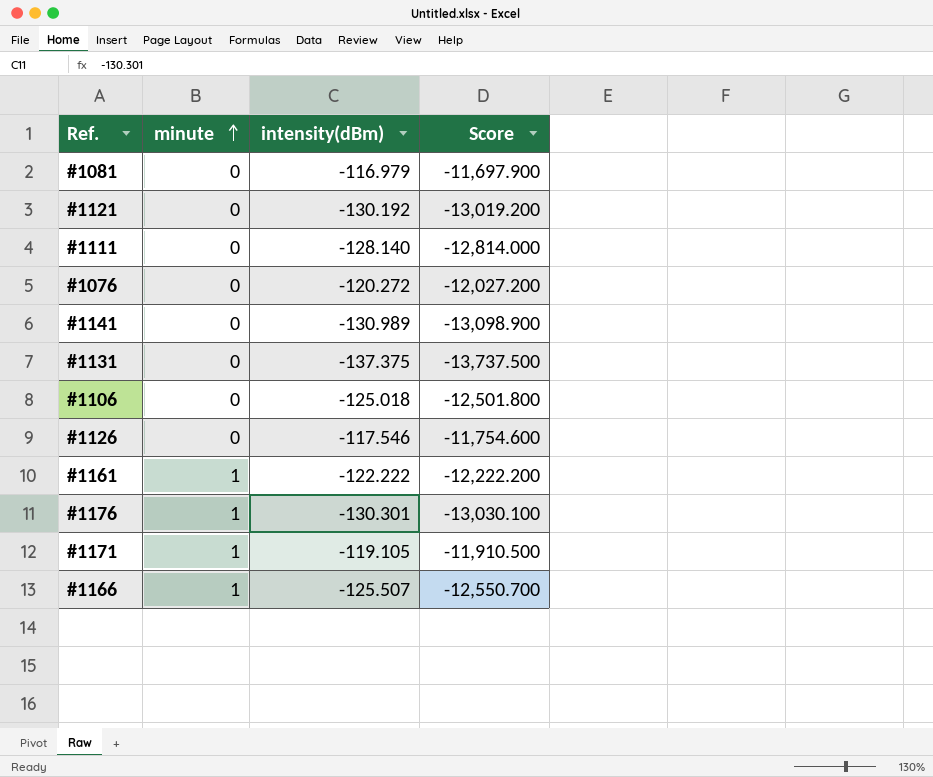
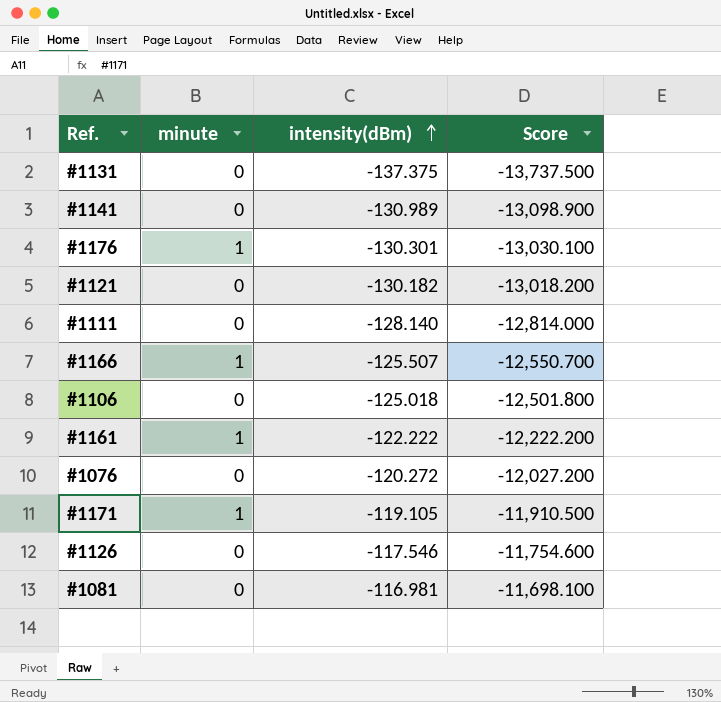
row order: minute ascending -> intensity(dBm) ascending
#1121 | intensity(dBm): -130.192 -> -130.182
#1121 | Score: -13,019.200 -> -13,018.200
#1081 | intensity(dBm): -116.979 -> -116.981
#1081 | Score: -11,697.900 -> -11,698.100

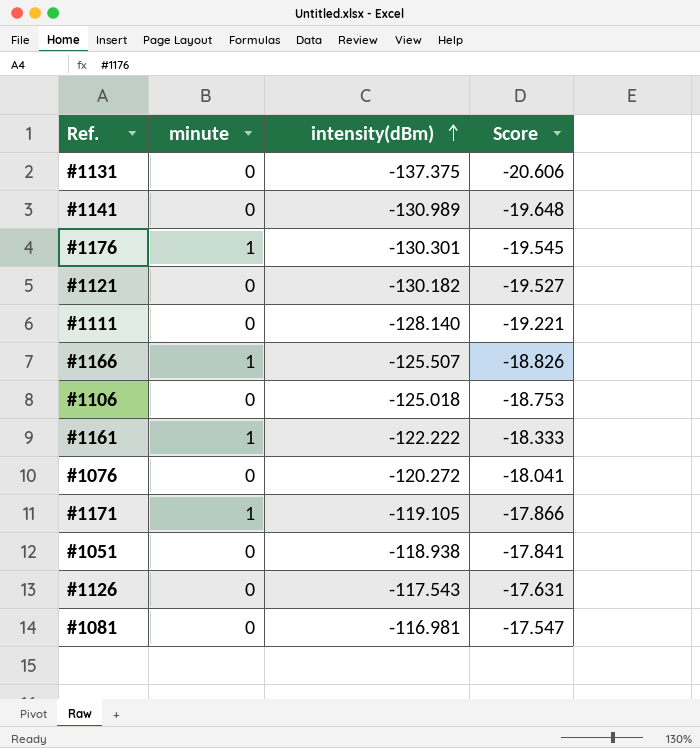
column Score | formula: [intensity(dBm)] * 100 -> [intensity(dBm)] * 0.15
row #1051: none -> 0 | -118.938 | -17.841
#1126 | intensity(dBm): -117.546 -> -117.543

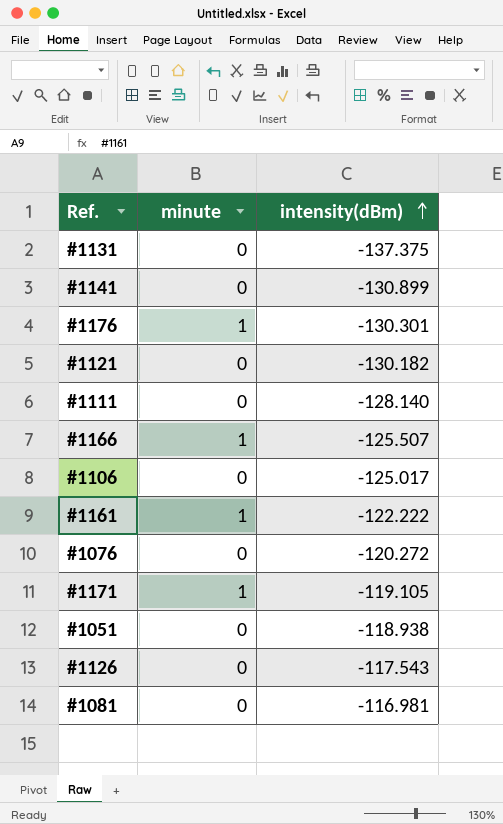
column Score | formula: [intensity(dBm)] * 0.15 -> none
#1141 | intensity(dBm): -130.989 -> -130.899
#1106 | intensity(dBm): -125.018 -> -125.017

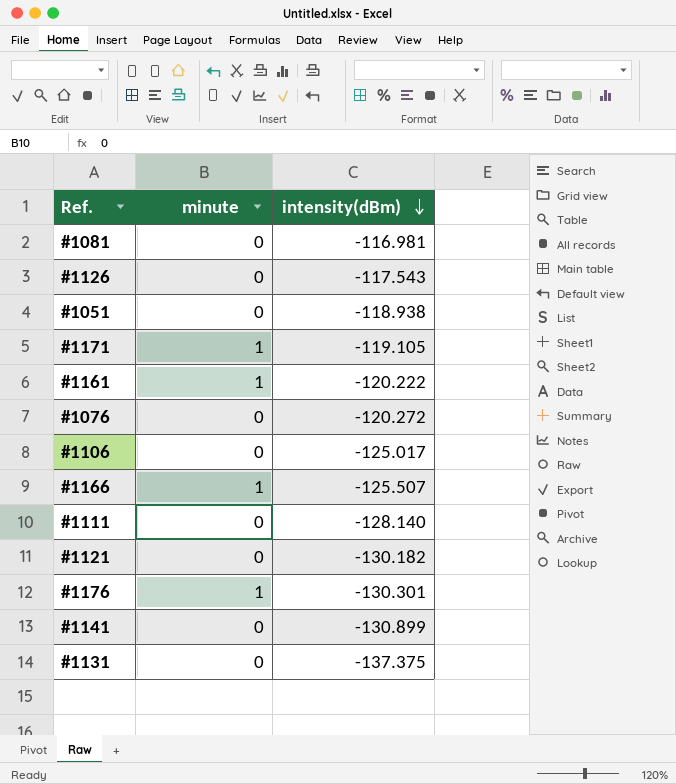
row order: intensity(dBm) ascending -> intensity(dBm) descending
#1161 | intensity(dBm): -122.222 -> -120.222

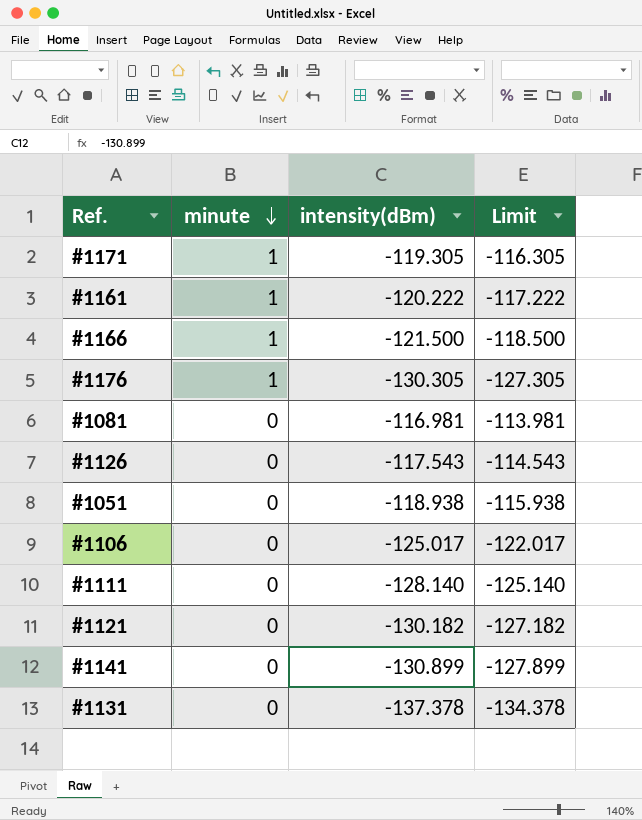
row order: intensity(dBm) descending -> minute descending
column Limit | formula: none -> [intensity(dBm)] + 3
row #1076: 0 | -120.272 -> none
#1171 | intensity(dBm): -119.105 -> -119.305
#1166 | intensity(dBm): -125.507 -> -121.500
#1176 | intensity(dBm): -130.301 -> -130.305
#1131 | intensity(dBm): -137.375 -> -137.378

